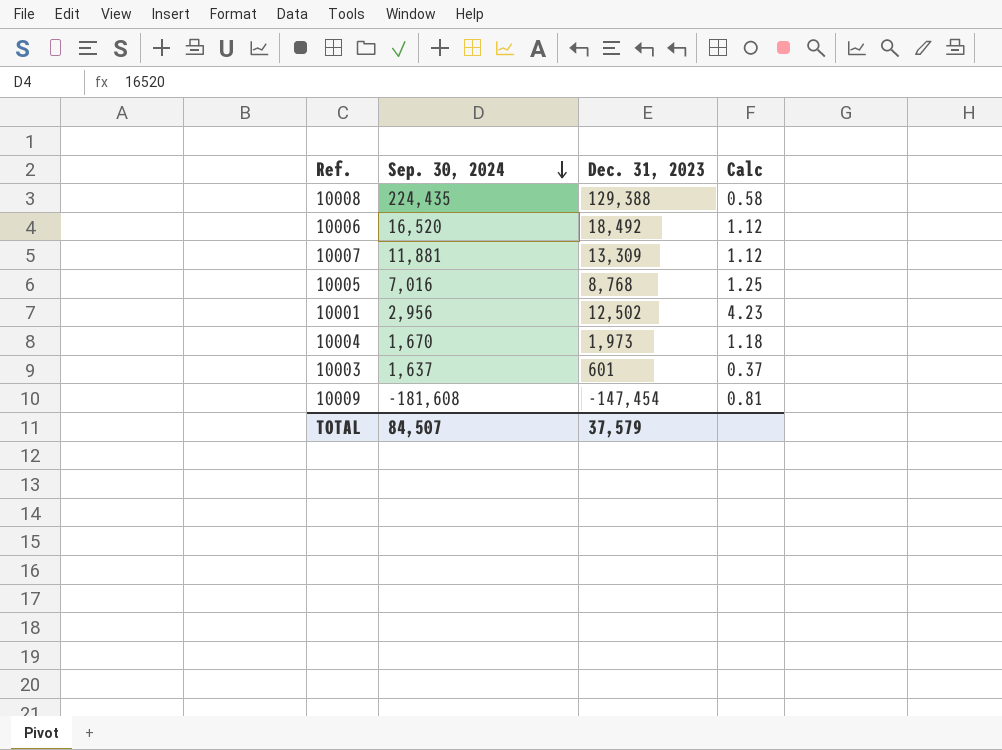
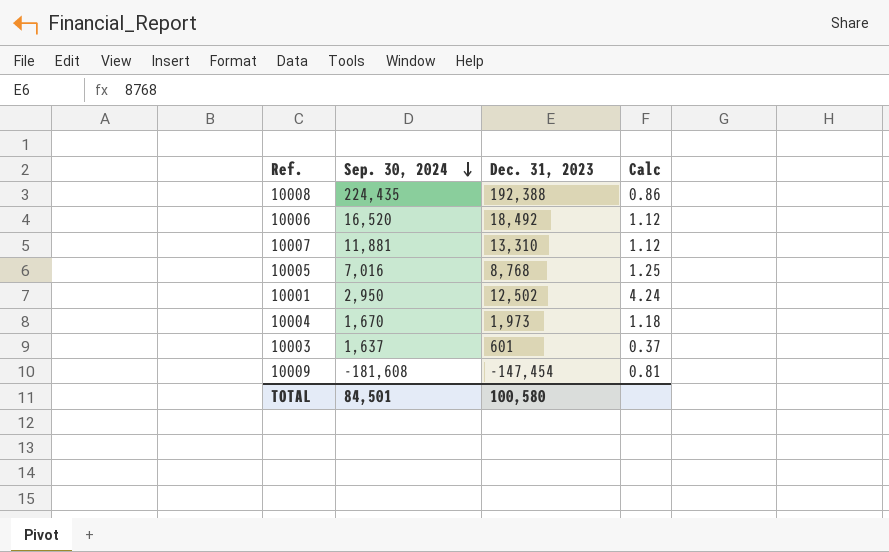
10008 | Dec. 31, 2023: 129,388 -> 192,388
10008 | Calc: 0.58 -> 0.86
10007 | Dec. 31, 2023: 13,309 -> 13,310
10001 | Sep. 30, 2024: 2,956 -> 2,950
10001 | Calc: 4.23 -> 4.24
TOTAL | Sep. 30, 2024: 84,507 -> 84,501
TOTAL | Dec. 31, 2023: 37,579 -> 100,580

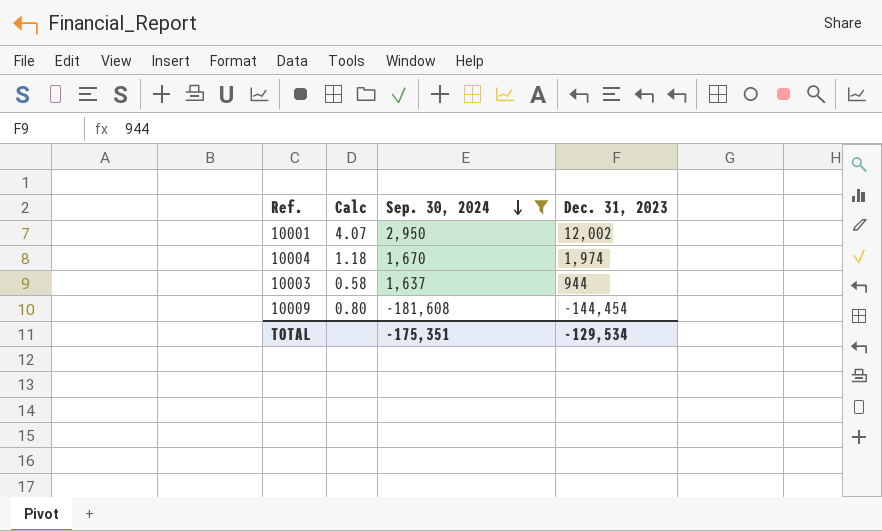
filter: none -> Sep. 30, 2024 <= 2,950
column Calc | position: 4 -> 2
10001 | Calc: 4.24 -> 4.07
10001 | Dec. 31, 2023: 12,502 -> 12,002
10004 | Dec. 31, 2023: 1,973 -> 1,974
10003 | Calc: 0.37 -> 0.58
10003 | Dec. 31, 2023: 601 -> 944
10009 | Calc: 0.81 -> 0.80
10009 | Dec. 31, 2023: -147,454 -> -144,454
TOTAL | Sep. 30, 2024: 84,501 -> -175,351
TOTAL | Dec. 31, 2023: 100,580 -> -129,534

